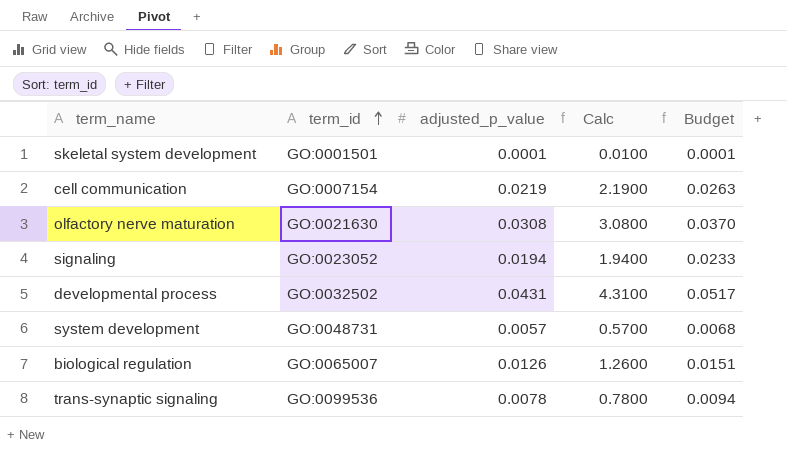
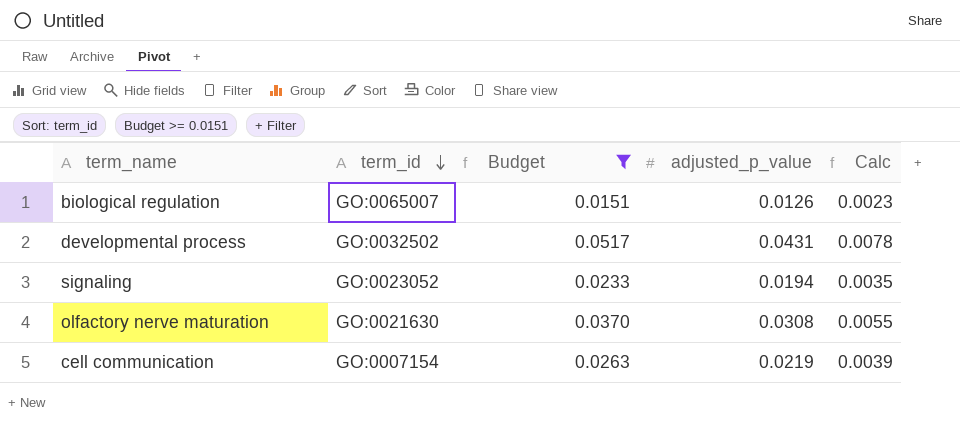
filter: none -> Budget >= 0.0151
row order: term_id ascending -> term_id descending
column Budget | position: 5 -> 3
column Calc | formula: [adjusted_p_value] * 100 -> [adjusted_p_value] * 0.18

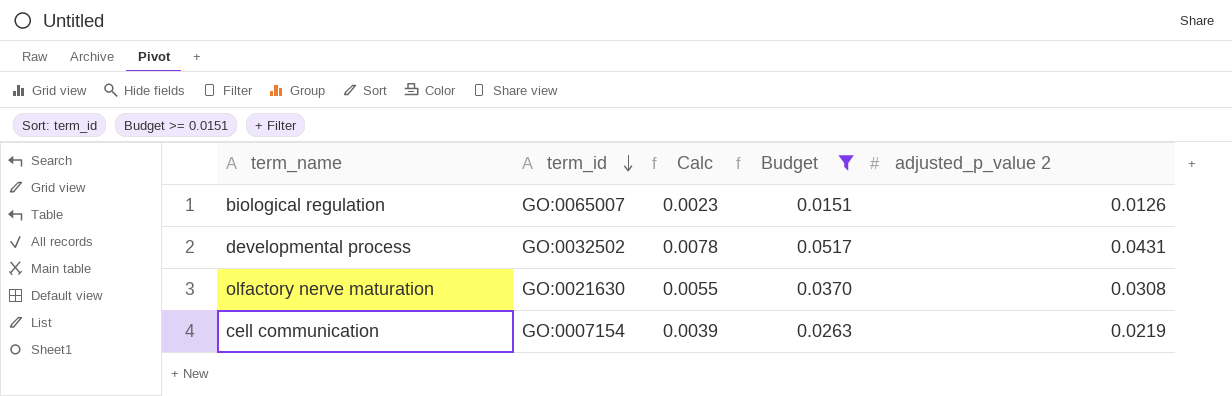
column Calc | position: 5 -> 3
column name: adjusted_p_value -> adjusted_p_value 2
row signaling: GO:0023052 | 0.0233 | 0.0194 | 0.0035 -> none

